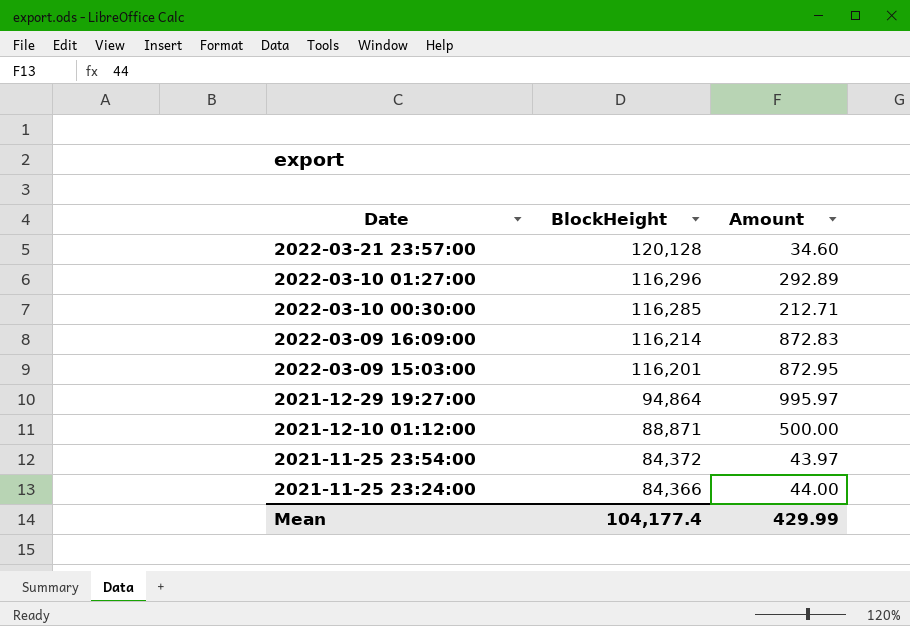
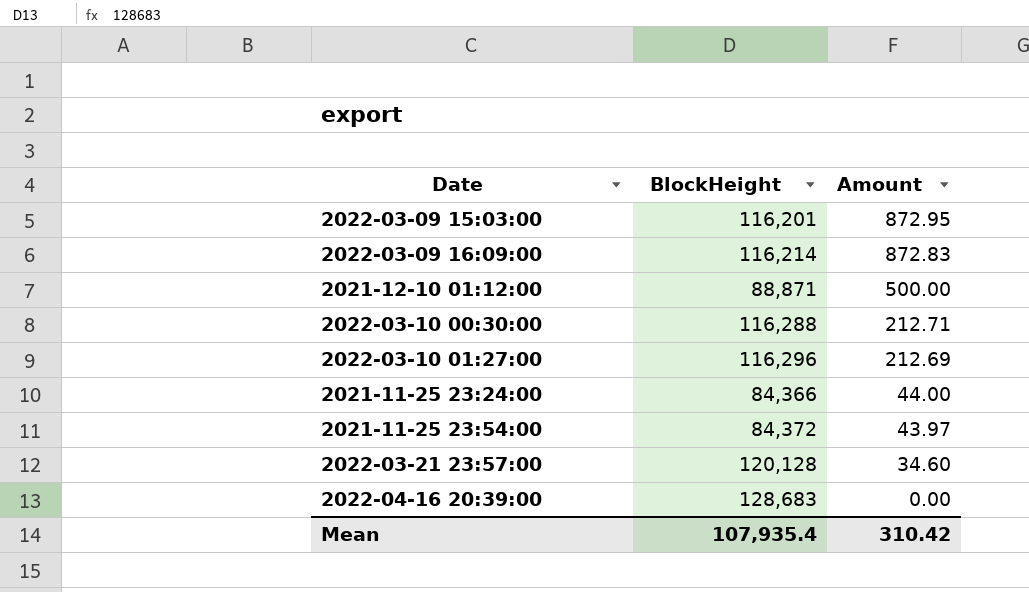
row order: Date descending -> Amount descending
row 2021-12-29 19:27:00: 94,864 | 995.97 -> none
2022-03-10 00:30:00 | BlockHeight: 116,285 -> 116,288
2022-03-10 01:27:00 | Amount: 292.89 -> 212.69
row 2022-04-16 20:39:00: none -> 128,683 | 0.00
Mean | BlockHeight: 104,177.4 -> 107,935.4
Mean | Amount: 429.99 -> 310.42

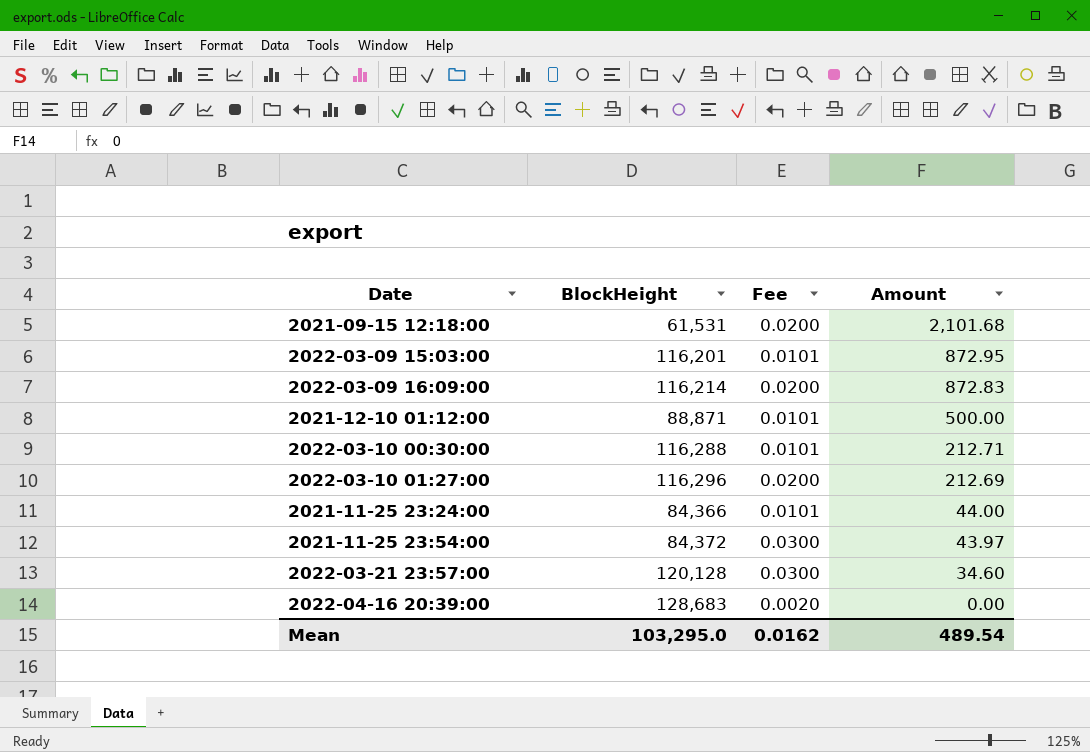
column Fee | position: none -> 3
row 2021-09-15 12:18:00: none -> 61,531 | 0.0200 | 2,101.68
Mean | BlockHeight: 107,935.4 -> 103,295.0
Mean | Amount: 310.42 -> 489.54

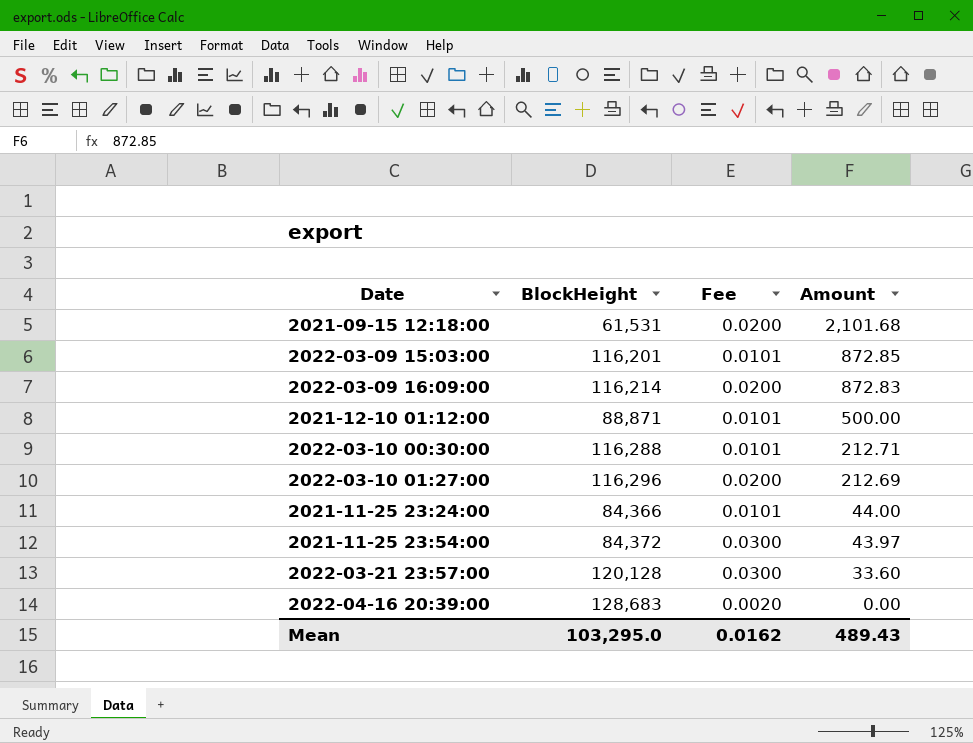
2022-03-09 15:03:00 | Amount: 872.95 -> 872.85
2022-03-21 23:57:00 | Amount: 34.60 -> 33.60
Mean | Amount: 489.54 -> 489.43

